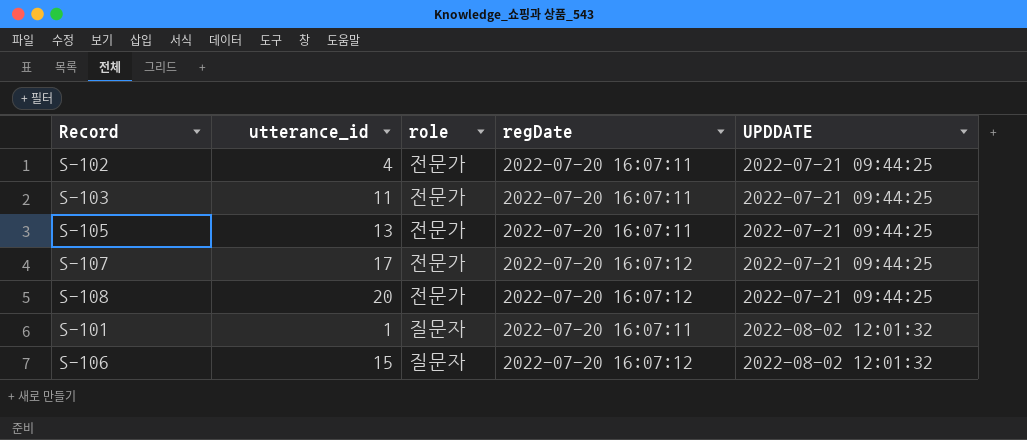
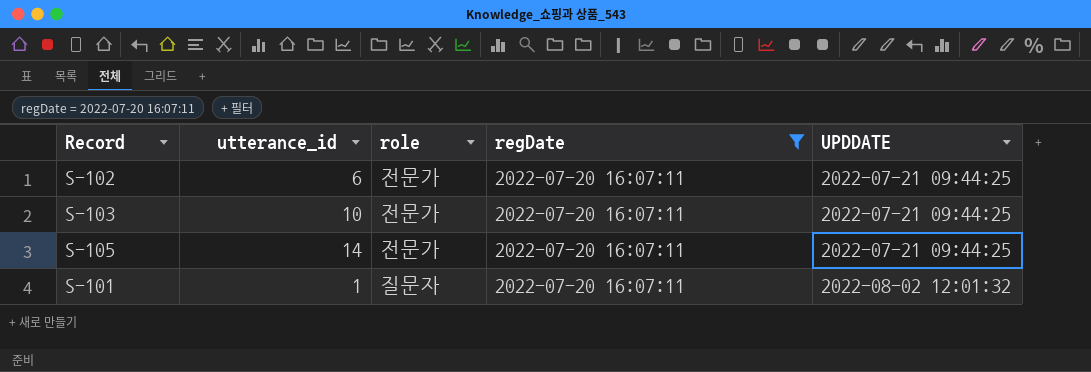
filter: none -> regDate = 2022-07-20 16:07:11
S-102 | utterance_id: 4 -> 6
S-103 | utterance_id: 11 -> 10
S-105 | utterance_id: 13 -> 14

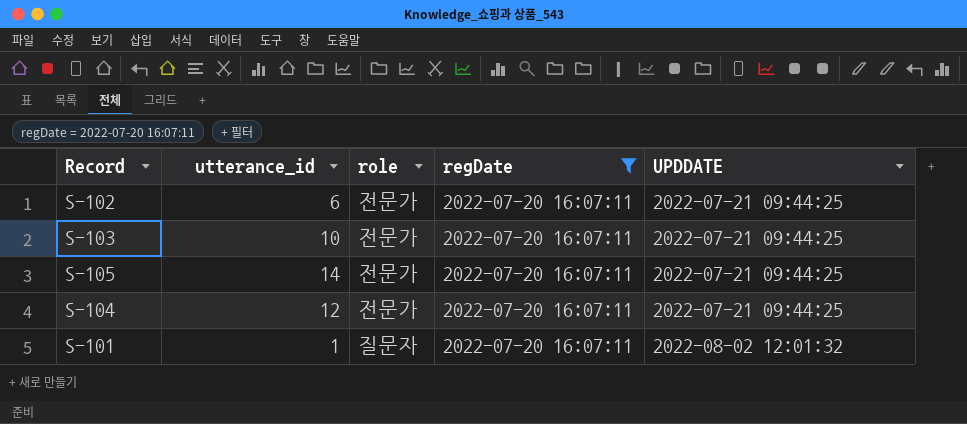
row S-104: none -> 12 | 전문가 | 2022-07-20 16:07:11 | 2022-07-21 09:44:25

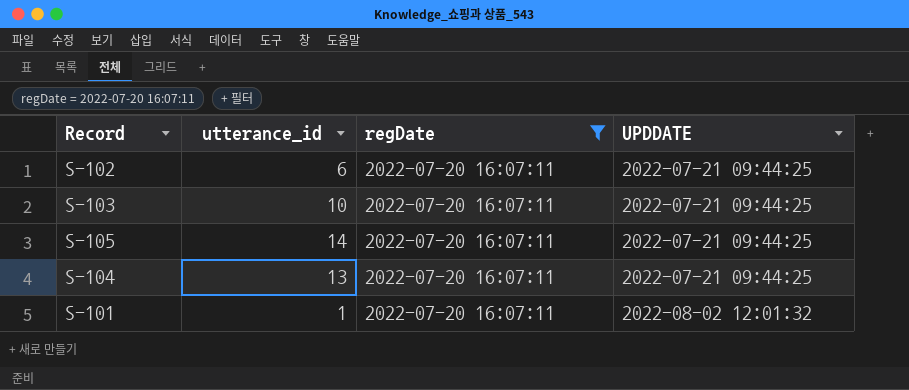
column role | position: 3 -> none
S-104 | utterance_id: 12 -> 13

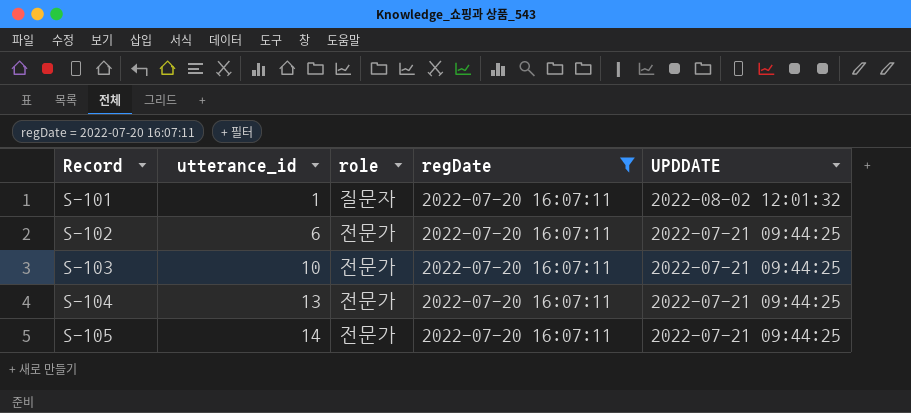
row order: UPDDATE ascending -> Record ascending
column role | position: none -> 3

